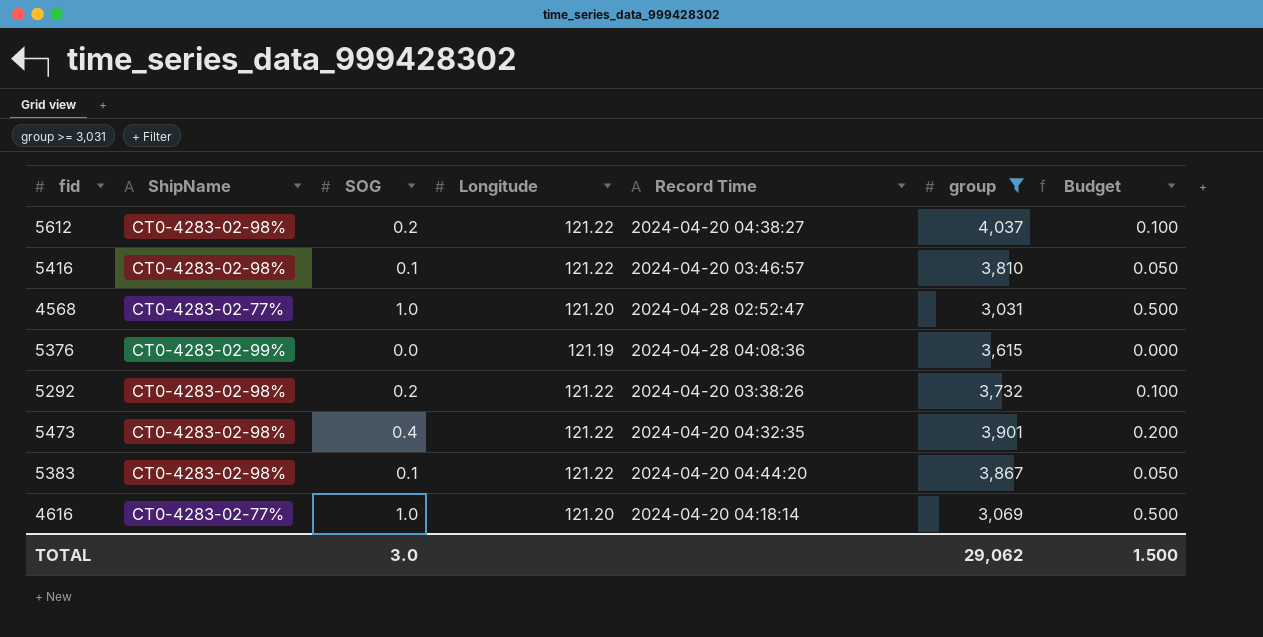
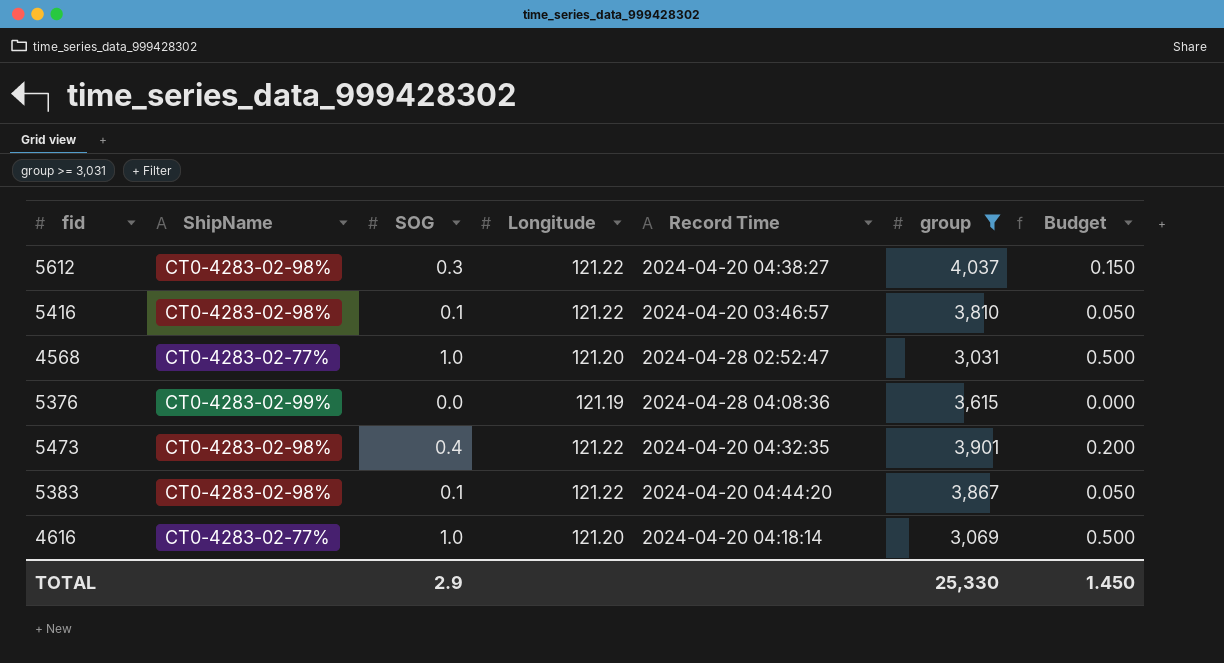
row 5292: CT0-4283-02-98% | 0.2 | 121.22 | 2024-04-20 03:38:26 | 3,732 | 0.100 -> none
5612 | SOG: 0.2 -> 0.3
5612 | Budget: 0.100 -> 0.150
TOTAL | SOG: 3.0 -> 2.9
TOTAL | group: 29,062 -> 25,330
TOTAL | Budget: 1.500 -> 1.450

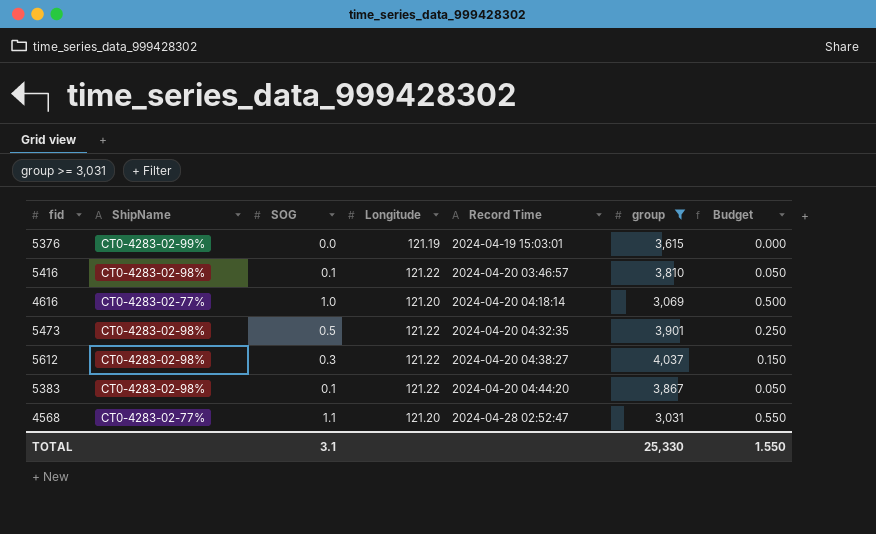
row order: none -> Record Time ascending
5376 | Record Time: 2024-04-28 04:08:36 -> 2024-04-19 15:03:01
5473 | SOG: 0.4 -> 0.5
5473 | Budget: 0.200 -> 0.250
4568 | SOG: 1.0 -> 1.1
4568 | Budget: 0.500 -> 0.550
TOTAL | SOG: 2.9 -> 3.1
TOTAL | Budget: 1.450 -> 1.550

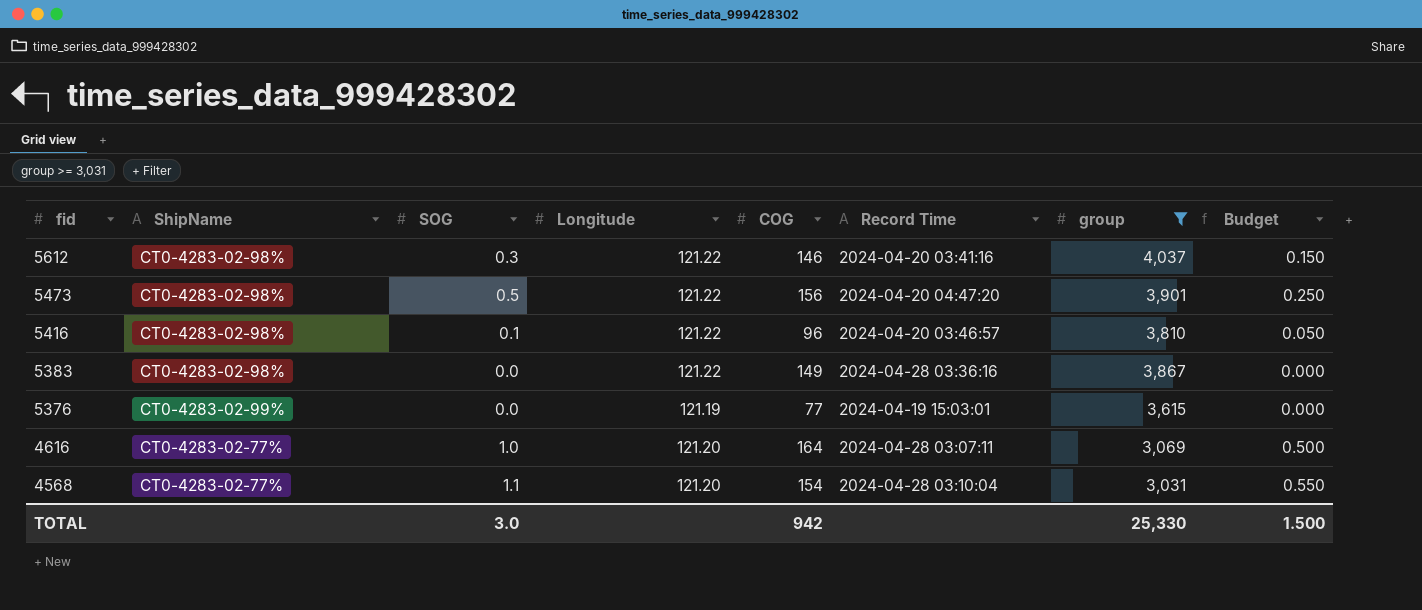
row order: Record Time ascending -> fid descending
column COG | position: none -> 5
5612 | Record Time: 2024-04-20 04:38:27 -> 2024-04-20 03:41:16
5473 | Record Time: 2024-04-20 04:32:35 -> 2024-04-20 04:47:20
5383 | SOG: 0.1 -> 0.0
5383 | Record Time: 2024-04-20 04:44:20 -> 2024-04-28 03:36:16
5383 | Budget: 0.050 -> 0.000
4616 | Record Time: 2024-04-20 04:18:14 -> 2024-04-28 03:07:11
4568 | Record Time: 2024-04-28 02:52:47 -> 2024-04-28 03:10:04
TOTAL | SOG: 3.1 -> 3.0
TOTAL | Budget: 1.550 -> 1.500

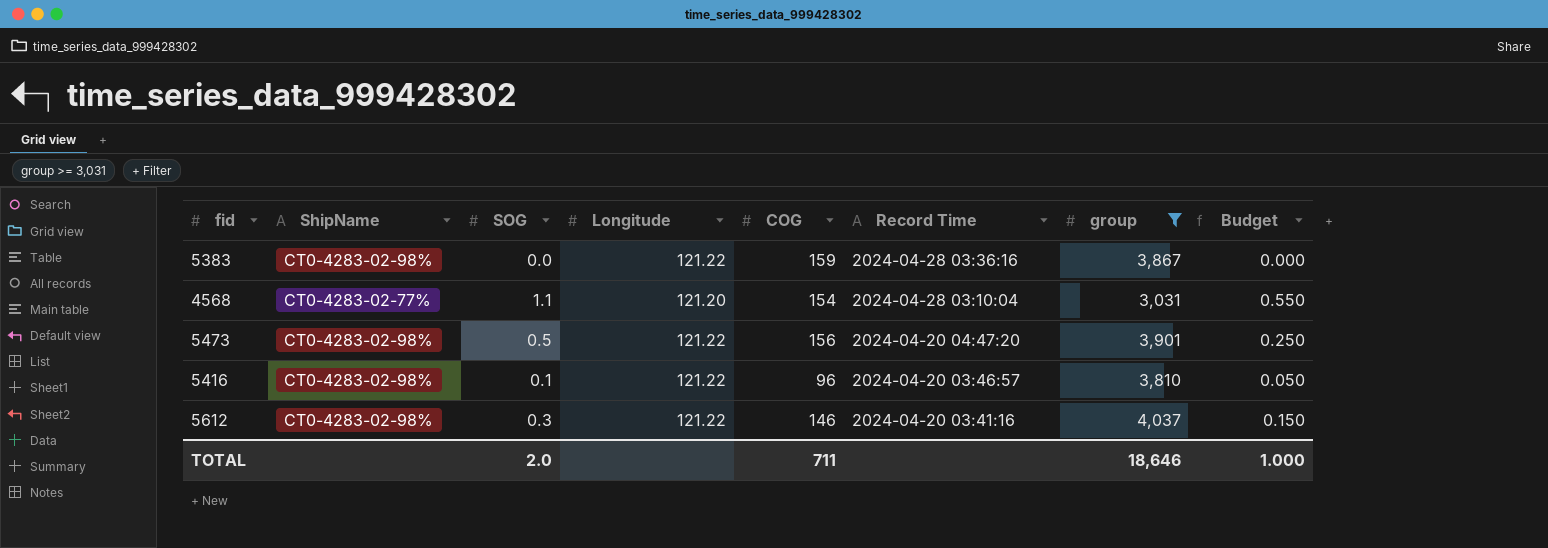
row order: fid descending -> Record Time descending
row 5376: CT0-4283-02-99% | 0.0 | 121.19 | 77 | 2024-04-19 15:03:01 | 3,615 | 0.000 -> none
row 4616: CT0-4283-02-77% | 1.0 | 121.20 | 164 | 2024-04-28 03:07:11 | 3,069 | 0.500 -> none
5383 | COG: 149 -> 159
TOTAL | SOG: 3.0 -> 2.0
TOTAL | COG: 942 -> 711
TOTAL | group: 25,330 -> 18,646
TOTAL | Budget: 1.500 -> 1.000

